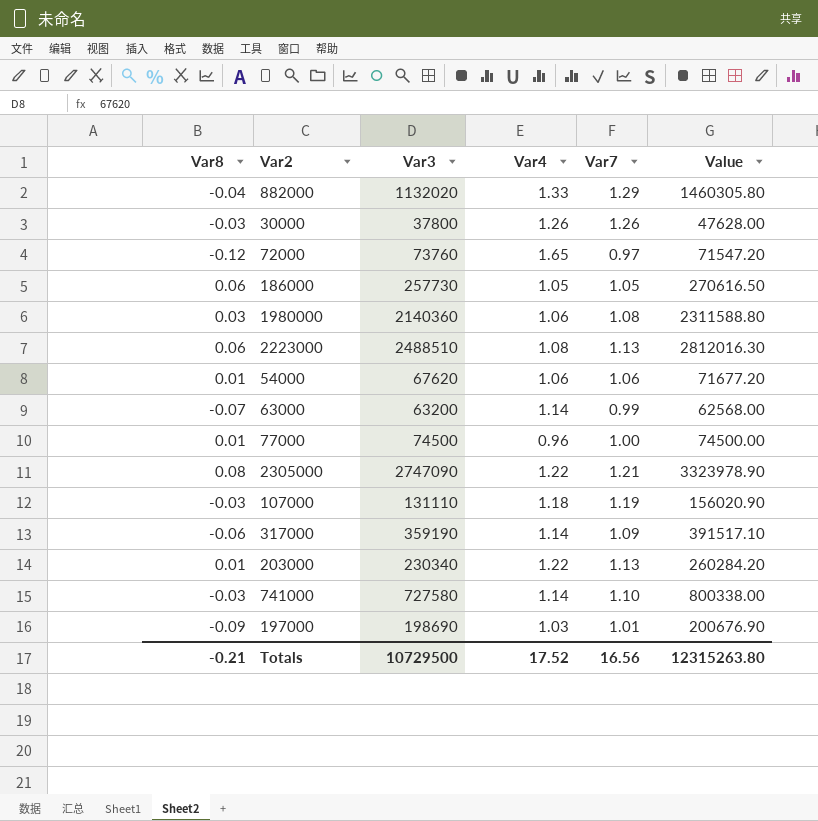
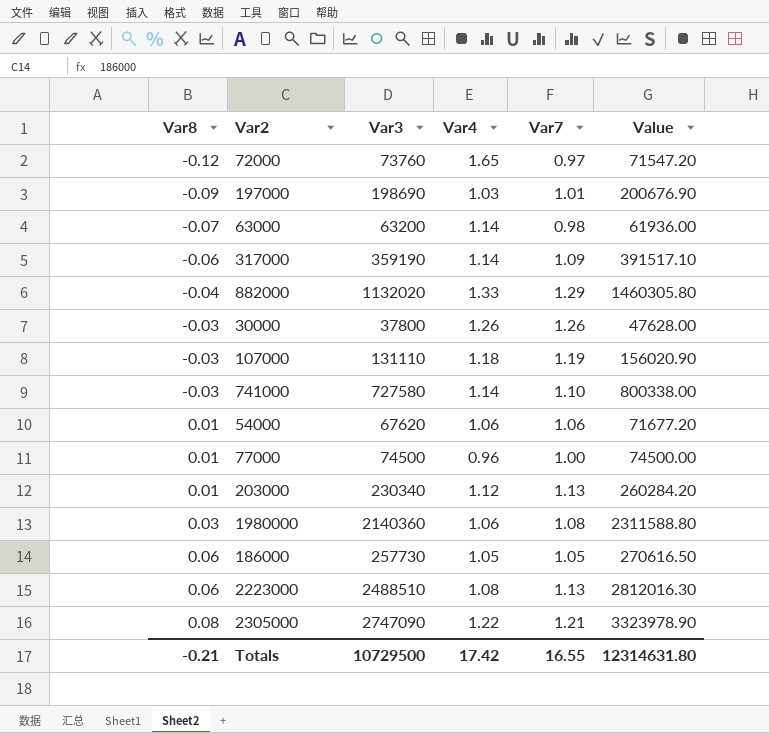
row order: none -> Var8 ascending
63000 | Var7: 0.99 -> 0.98
63000 | Value: 62568.00 -> 61936.00
203000 | Var4: 1.22 -> 1.12
Totals | Var4: 17.52 -> 17.42
Totals | Var7: 16.56 -> 16.55
Totals | Value: 12315263.80 -> 12314631.80

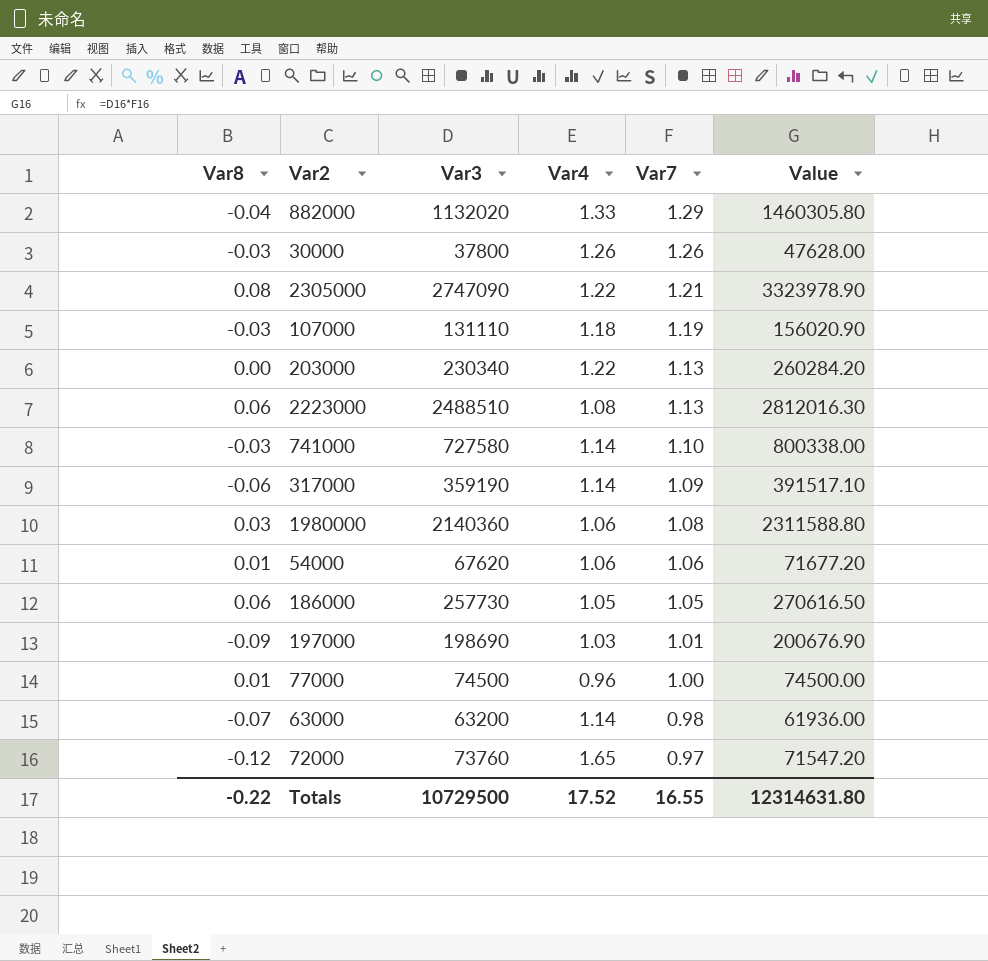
row order: Var8 ascending -> Var7 descending
203000 | Var8: 0.01 -> 0.00
203000 | Var4: 1.12 -> 1.22
Totals | Var8: -0.21 -> -0.22
Totals | Var4: 17.42 -> 17.52

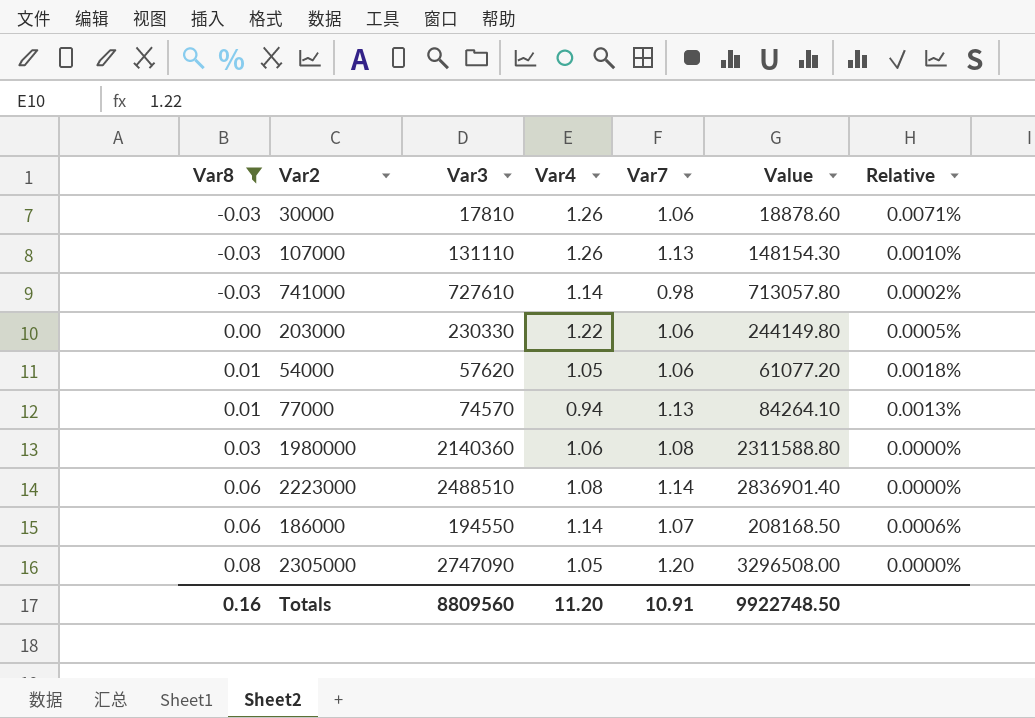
filter: none -> Var8 >= -0.03
row order: Var7 descending -> Var8 ascending
column Relative | formula: none -> [Var4] / [Var3]
30000 | Var3: 37800 -> 17810
30000 | Var7: 1.26 -> 1.06
30000 | Value: 47628.00 -> 18878.60
107000 | Var4: 1.18 -> 1.26
107000 | Var7: 1.19 -> 1.13
107000 | Value: 156020.90 -> 148154.30
741000 | Var3: 727580 -> 727610
741000 | Var7: 1.10 -> 0.98
741000 | Value: 800338.00 -> 713057.80
203000 | Var3: 230340 -> 230330
203000 | Var7: 1.13 -> 1.06
203000 | Value: 260284.20 -> 244149.80
54000 | Var3: 67620 -> 57620
54000 | Var4: 1.06 -> 1.05
54000 | Value: 71677.20 -> 61077.20
77000 | Var3: 74500 -> 74570
77000 | Var4: 0.96 -> 0.94
77000 | Var7: 1.00 -> 1.13
77000 | Value: 74500.00 -> 84264.10
2223000 | Var7: 1.13 -> 1.14
2223000 | Value: 2812016.30 -> 2836901.40
186000 | Var3: 257730 -> 194550
186000 | Var4: 1.05 -> 1.14
186000 | Var7: 1.05 -> 1.07
186000 | Value: 270616.50 -> 208168.50
2305000 | Var4: 1.22 -> 1.05
2305000 | Var7: 1.21 -> 1.20
2305000 | Value: 3323978.90 -> 3296508.00
Totals | Var8: -0.22 -> 0.16
Totals | Var3: 10729500 -> 8809560
Totals | Var4: 17.52 -> 11.20
Totals | Var7: 16.55 -> 10.91
Totals | Value: 12314631.80 -> 9922748.50

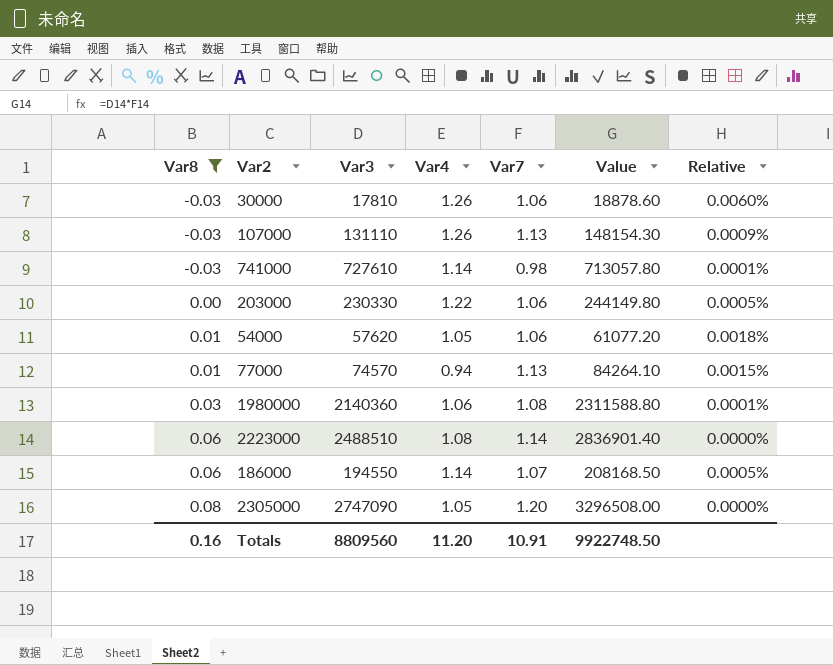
column Relative | formula: [Var4] / [Var3] -> [Var7] / [Var3]

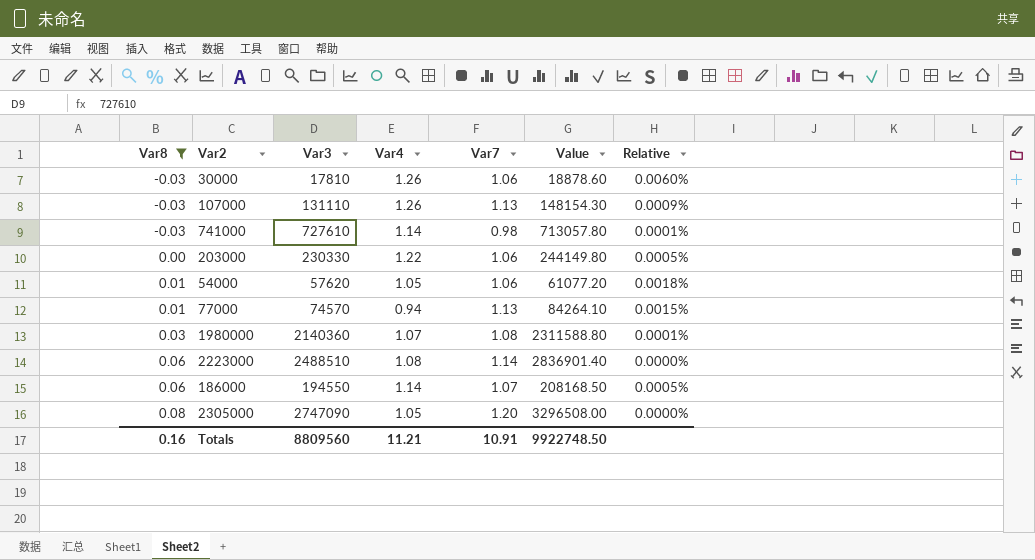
1980000 | Var4: 1.06 -> 1.07
Totals | Var4: 11.20 -> 11.21

